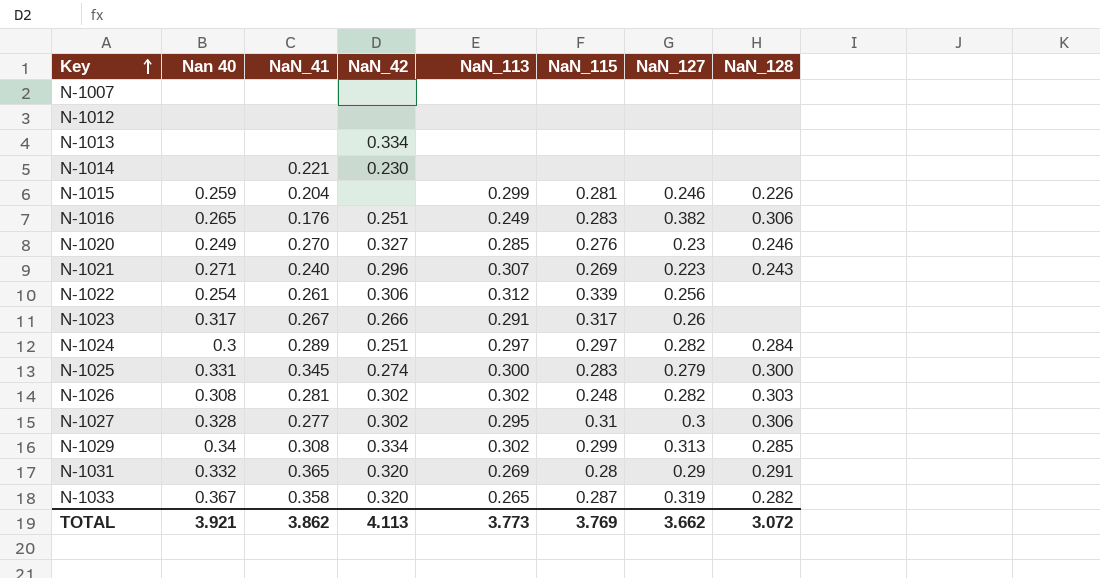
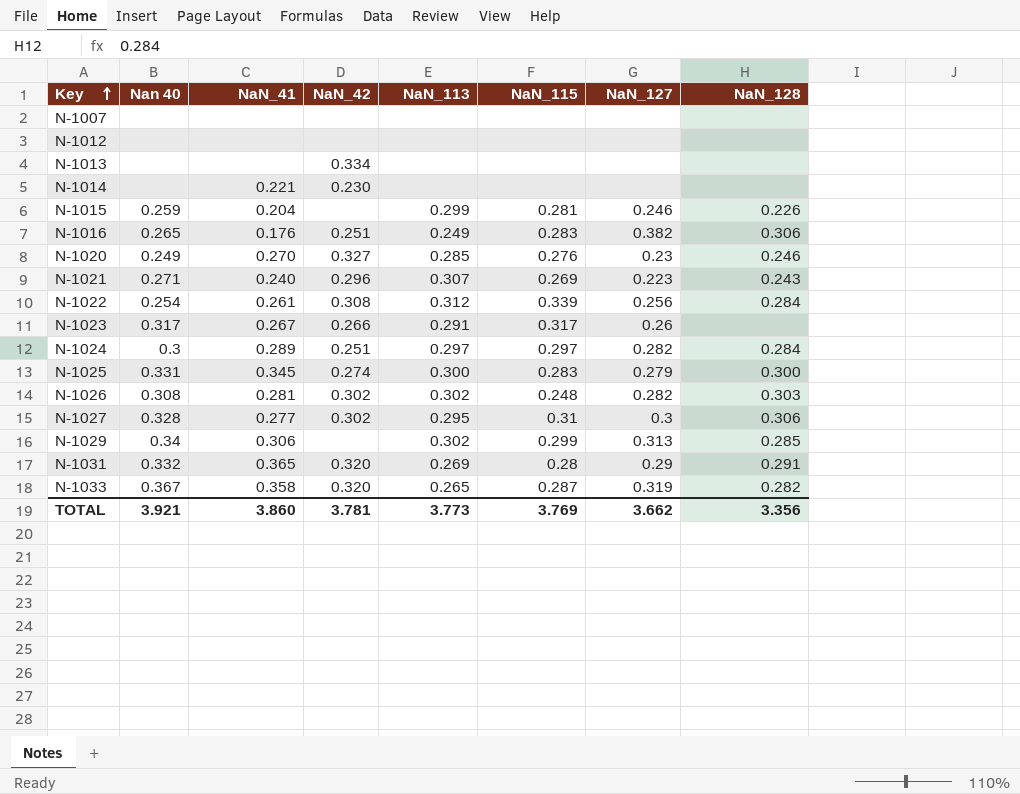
N-1022 | NaN_42: 0.306 -> 0.308
N-1022 | NaN_128: none -> 0.284
N-1029 | NaN_41: 0.308 -> 0.306
N-1029 | NaN_42: 0.334 -> none
TOTAL | NaN_41: 3.862 -> 3.860
TOTAL | NaN_42: 4.113 -> 3.781
TOTAL | NaN_128: 3.072 -> 3.356

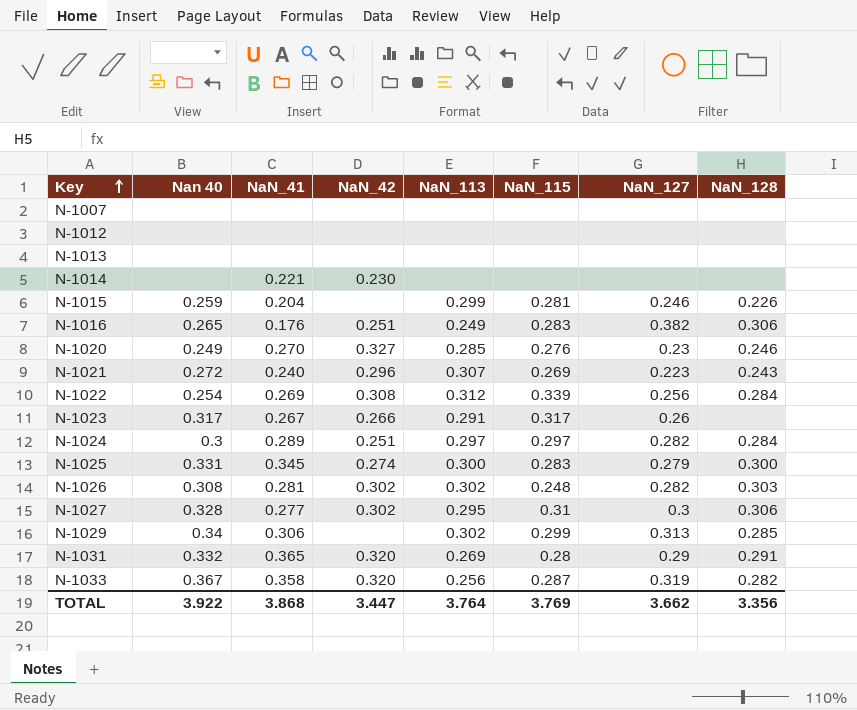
N-1013 | NaN_42: 0.334 -> none
N-1021 | Nan 40: 0.271 -> 0.272
N-1022 | NaN_41: 0.261 -> 0.269
N-1033 | NaN_113: 0.265 -> 0.256
TOTAL | Nan 40: 3.921 -> 3.922
TOTAL | NaN_41: 3.860 -> 3.868
TOTAL | NaN_42: 3.781 -> 3.447
TOTAL | NaN_113: 3.773 -> 3.764

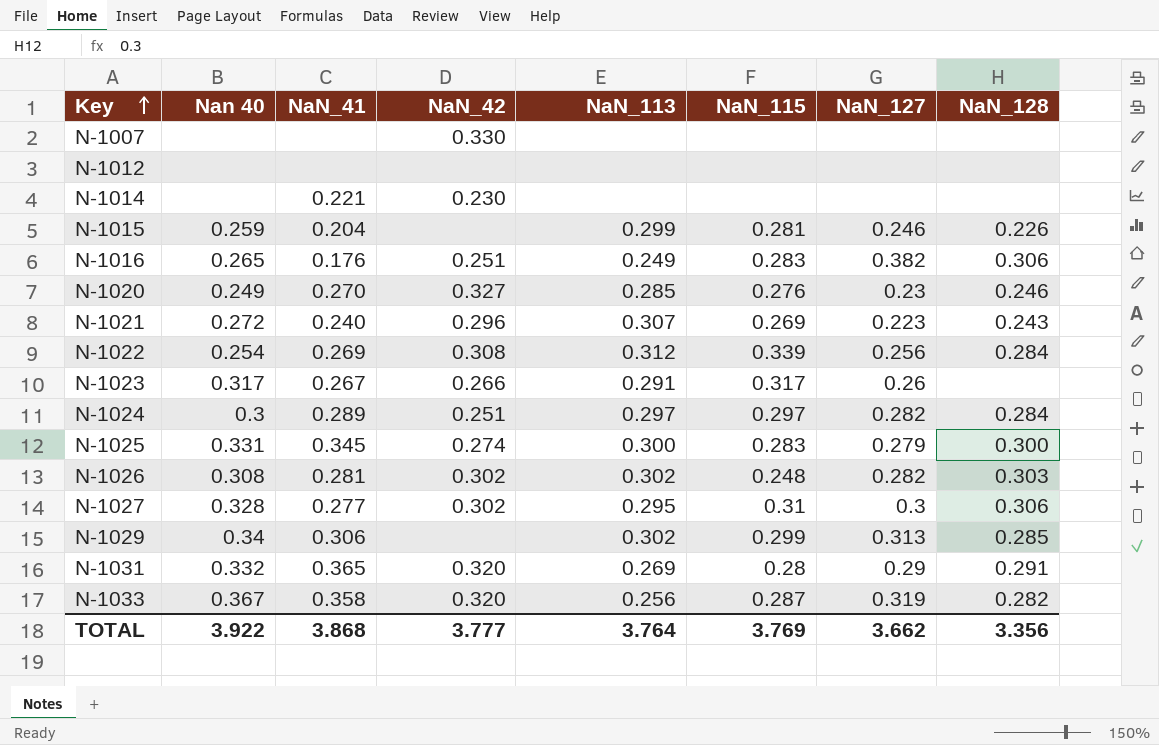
row N-1013: none | none | none | none | none | none | none -> none
N-1007 | NaN_42: none -> 0.330
TOTAL | NaN_42: 3.447 -> 3.777

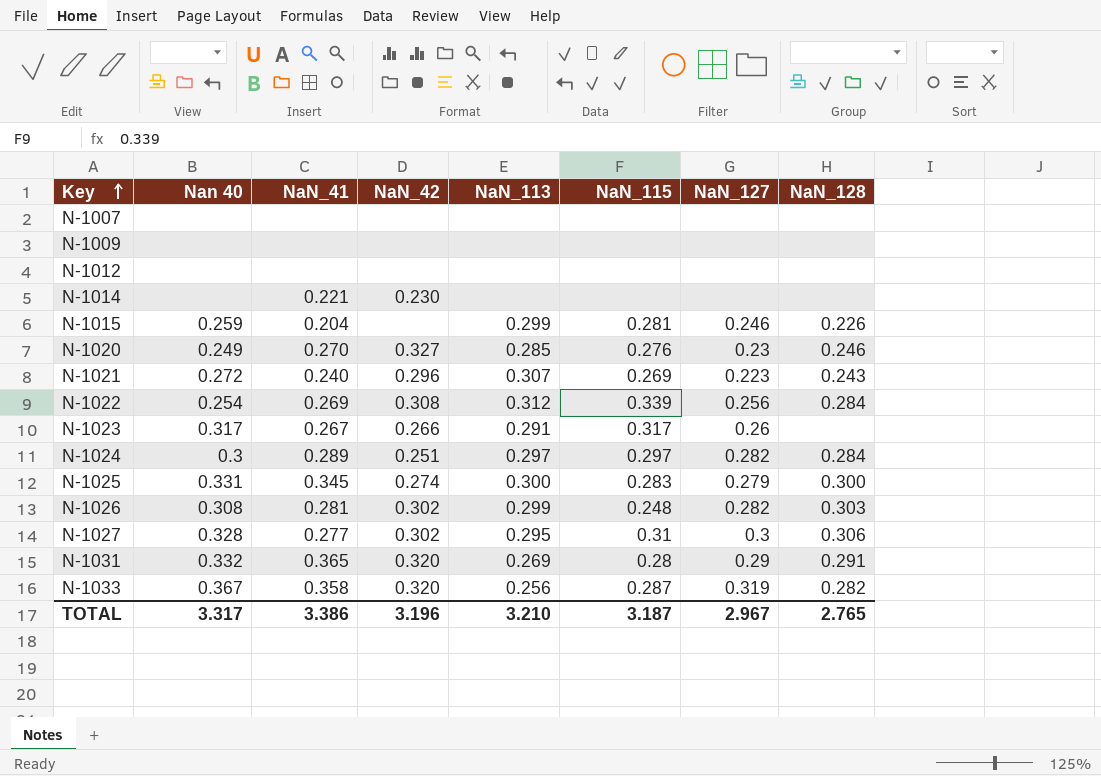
row N-1016: 0.265 | 0.176 | 0.251 | 0.249 | 0.283 | 0.382 | 0.306 -> none
row N-1029: 0.34 | 0.306 | none | 0.302 | 0.299 | 0.313 | 0.285 -> none
N-1007 | NaN_42: 0.330 -> none
row N-1009: none -> none | none | none | none | none | none | none
N-1026 | NaN_113: 0.302 -> 0.299
TOTAL | Nan 40: 3.922 -> 3.317
TOTAL | NaN_41: 3.868 -> 3.386
TOTAL | NaN_42: 3.777 -> 3.196
TOTAL | NaN_113: 3.764 -> 3.210
TOTAL | NaN_115: 3.769 -> 3.187
TOTAL | NaN_127: 3.662 -> 2.967
TOTAL | NaN_128: 3.356 -> 2.765

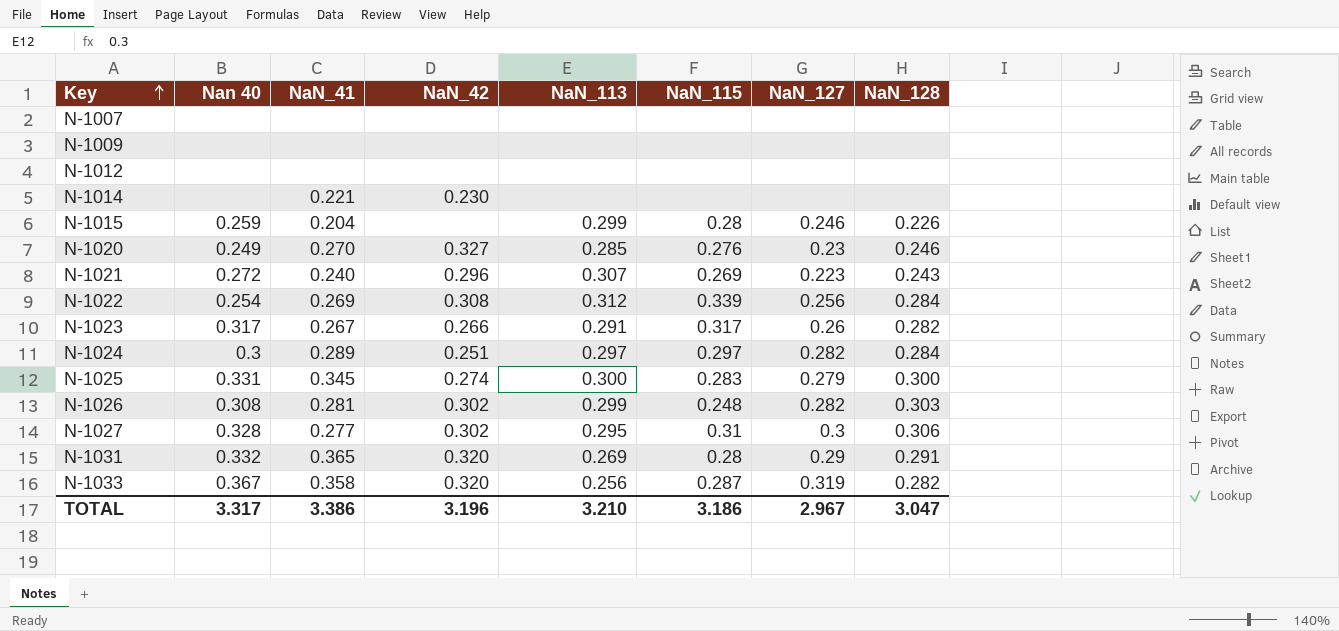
N-1015 | NaN_115: 0.281 -> 0.28
N-1023 | NaN_128: none -> 0.282
TOTAL | NaN_115: 3.187 -> 3.186
TOTAL | NaN_128: 2.765 -> 3.047

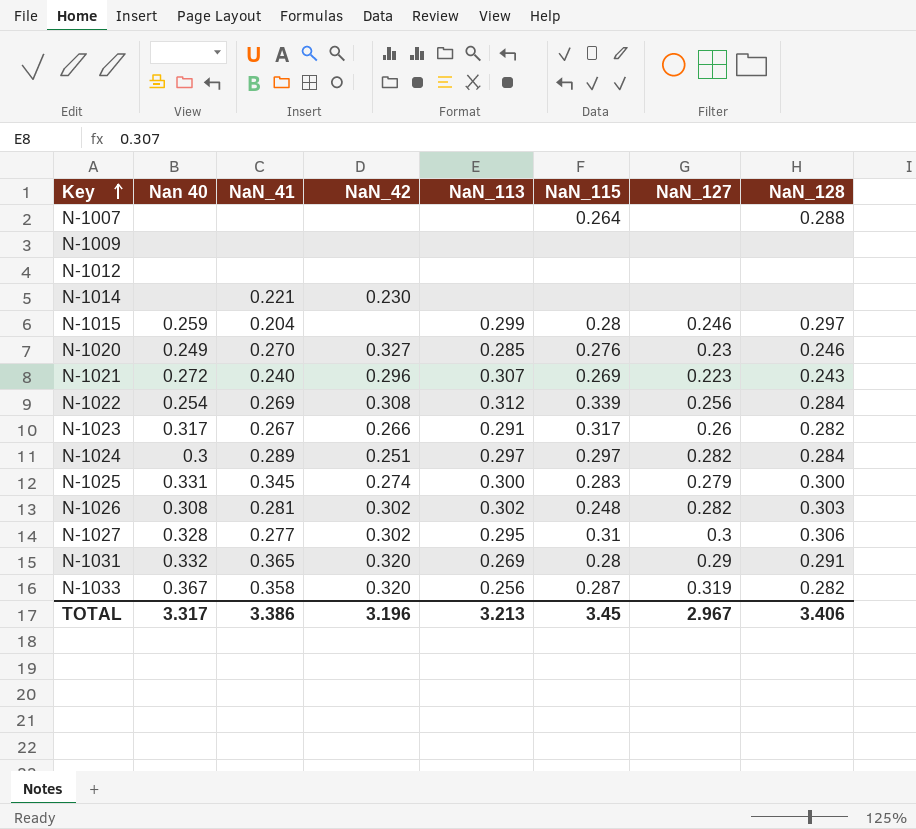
N-1007 | NaN_115: none -> 0.264
N-1007 | NaN_128: none -> 0.288
N-1015 | NaN_128: 0.226 -> 0.297
N-1026 | NaN_113: 0.299 -> 0.302
TOTAL | NaN_113: 3.210 -> 3.213
TOTAL | NaN_115: 3.186 -> 3.45
TOTAL | NaN_128: 3.047 -> 3.406

